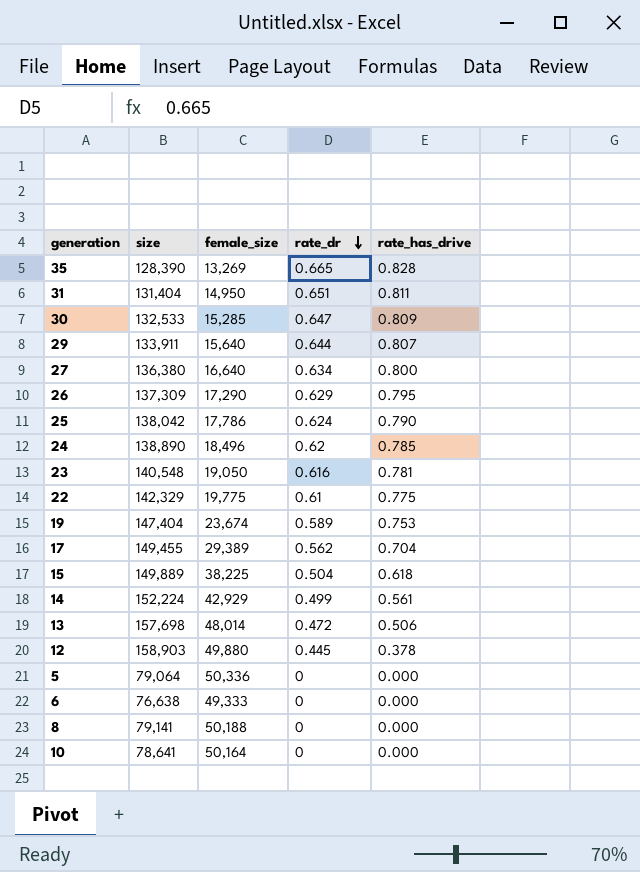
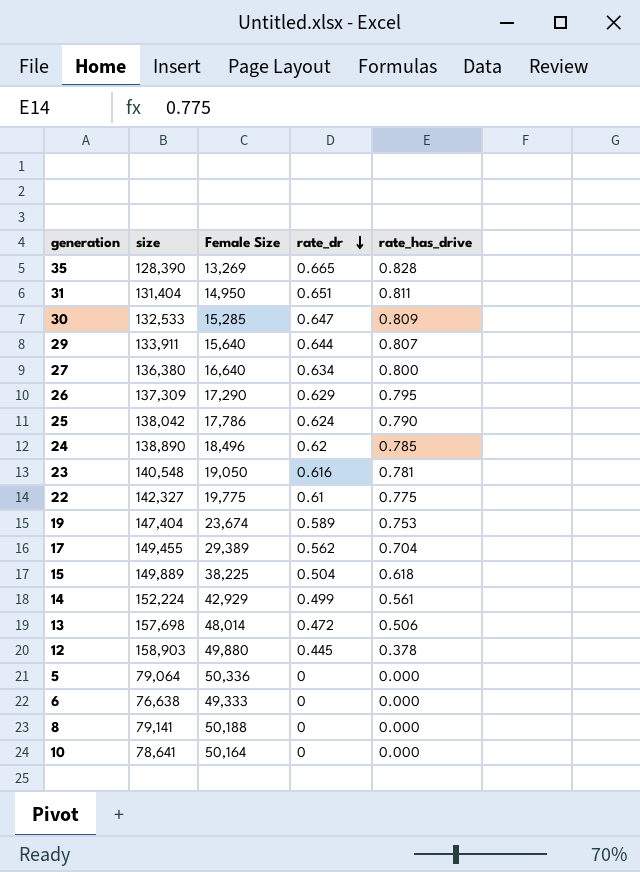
column name: female_size -> Female Size
22 | size: 142,329 -> 142,327

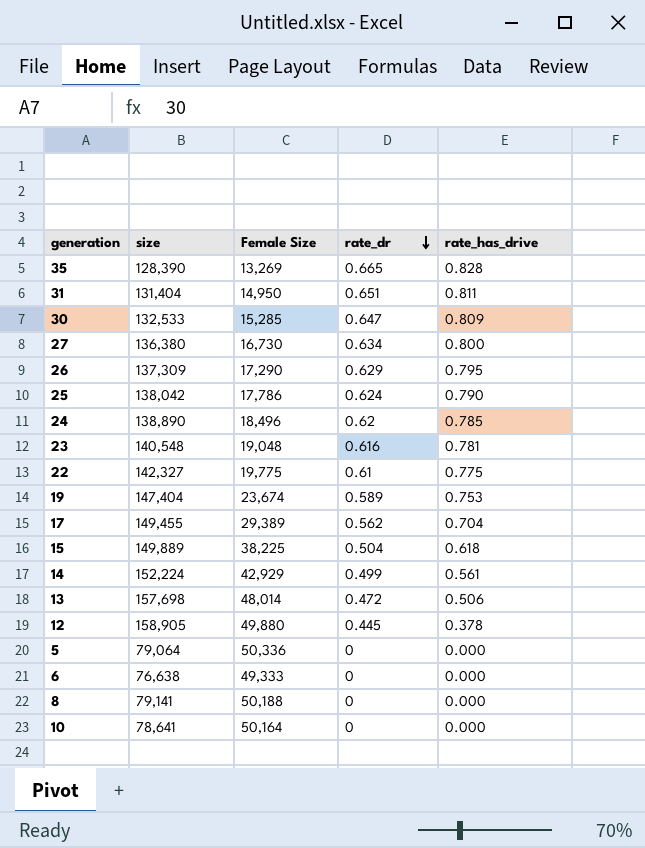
row 29: 133,911 | 15,640 | 0.644 | 0.807 -> none
27 | Female Size: 16,640 -> 16,730
23 | Female Size: 19,050 -> 19,048
12 | size: 158,903 -> 158,905

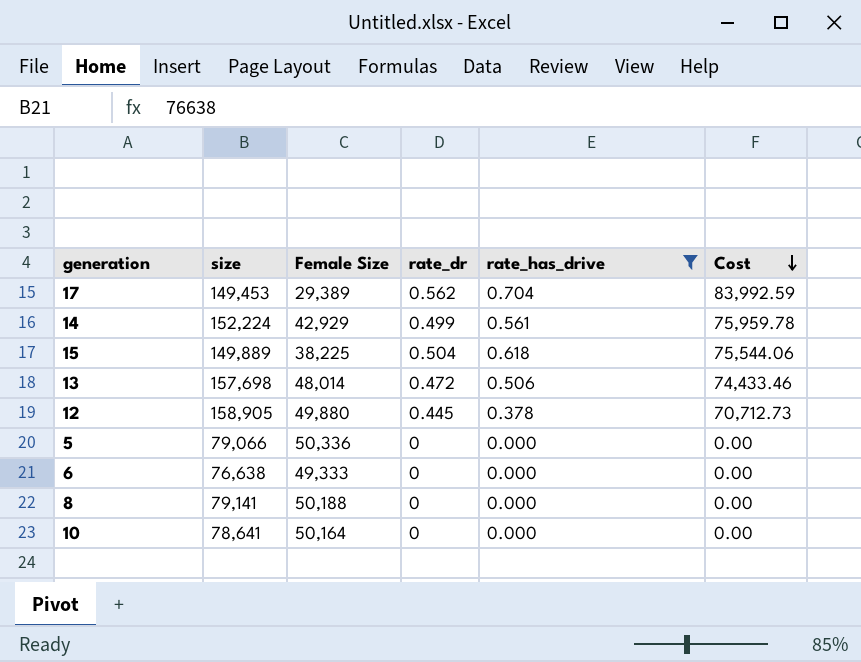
filter: none -> rate_has_drive <= 0.704
row order: rate_dr descending -> Cost descending
column Cost | formula: none -> [size] * [rate_dr]
17 | size: 149,455 -> 149,453
5 | size: 79,064 -> 79,066

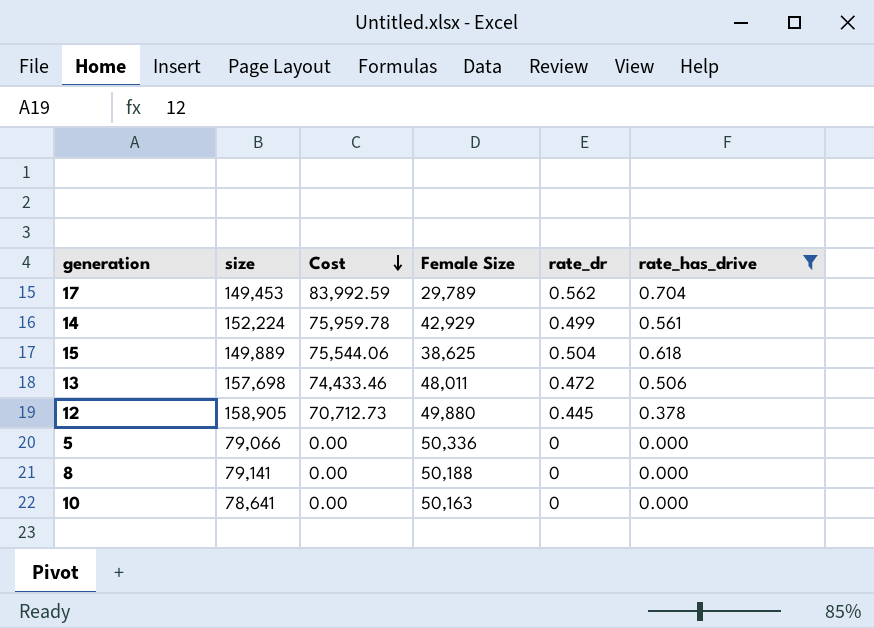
column Cost | position: 6 -> 3
row 6: 76,638 | 49,333 | 0 | 0.000 | 0.00 -> none
17 | Female Size: 29,389 -> 29,789
15 | Female Size: 38,225 -> 38,625
13 | Female Size: 48,014 -> 48,011
10 | Female Size: 50,164 -> 50,163

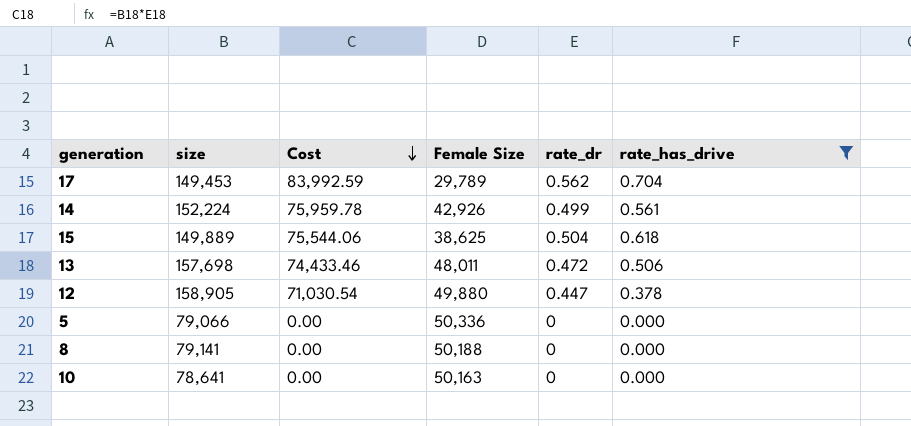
14 | Female Size: 42,929 -> 42,926
12 | Cost: 70,712.73 -> 71,030.54
12 | rate_dr: 0.445 -> 0.447

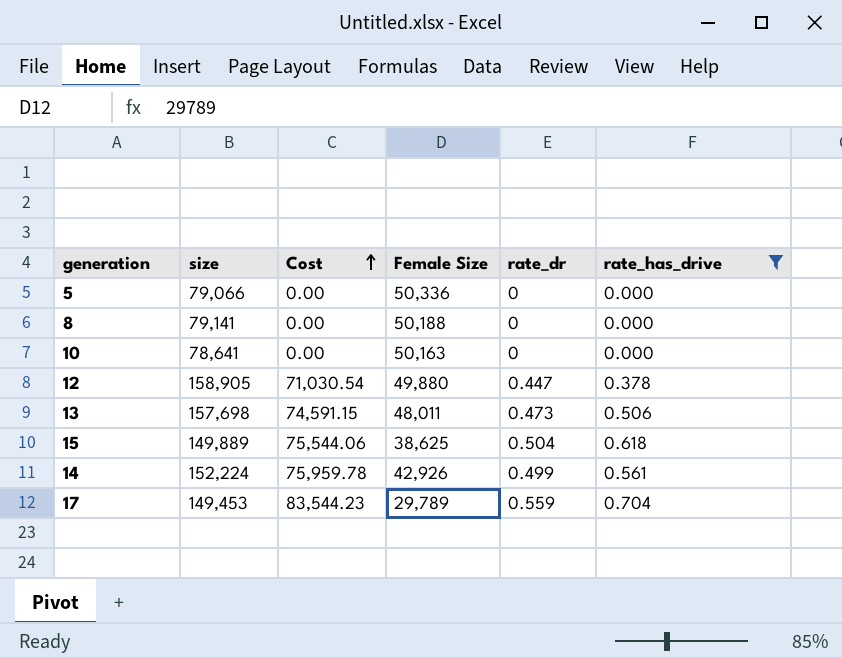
row order: Cost descending -> Cost ascending
13 | Cost: 74,433.46 -> 74,591.15
13 | rate_dr: 0.472 -> 0.473
17 | Cost: 83,992.59 -> 83,544.23
17 | rate_dr: 0.562 -> 0.559

